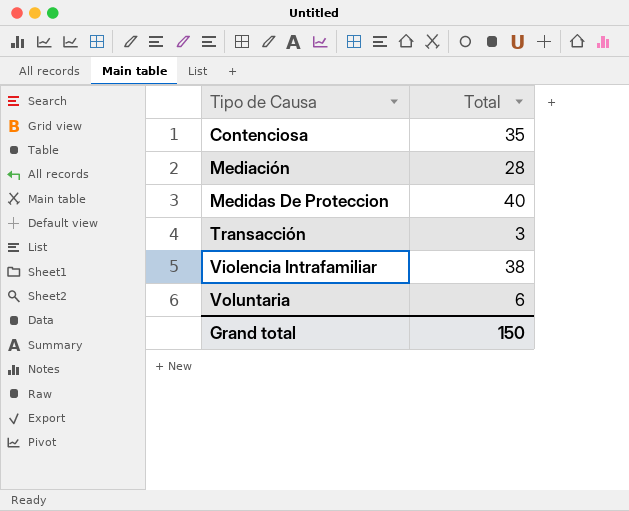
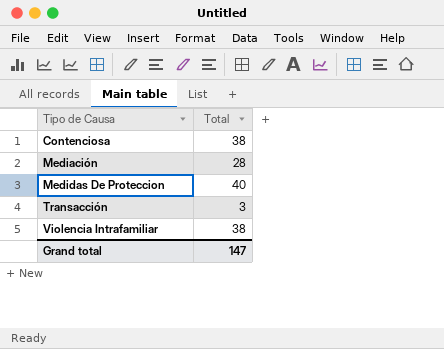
row Voluntaria: 6 -> none
Contenciosa | Total: 35 -> 38
Grand total | Total: 150 -> 147

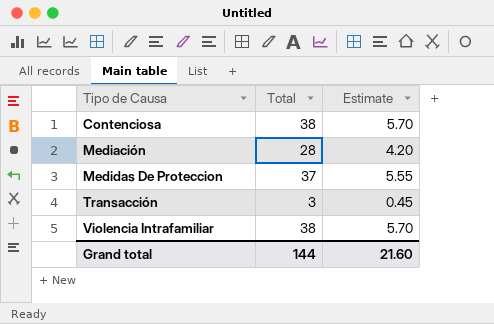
column Estimate | formula: none -> [Total] * 0.15
Medidas De Proteccion | Total: 40 -> 37
Grand total | Total: 147 -> 144

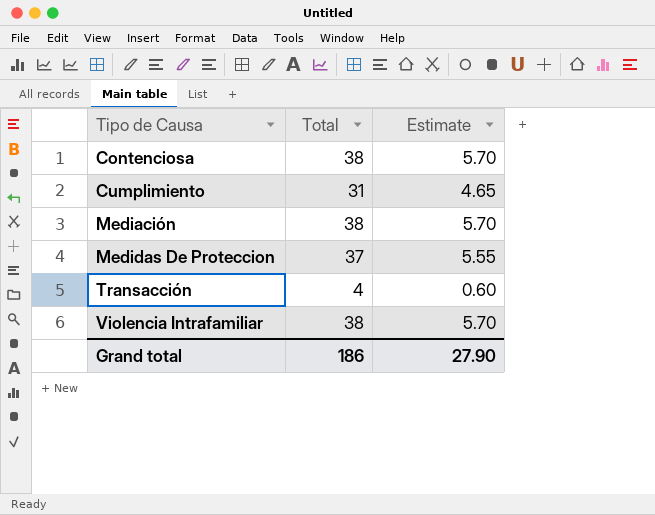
row Cumplimiento: none -> 31 | 4.65
Mediación | Total: 28 -> 38
Mediación | Estimate: 4.20 -> 5.70
Transacción | Total: 3 -> 4
Transacción | Estimate: 0.45 -> 0.60
Grand total | Total: 144 -> 186
Grand total | Estimate: 21.60 -> 27.90

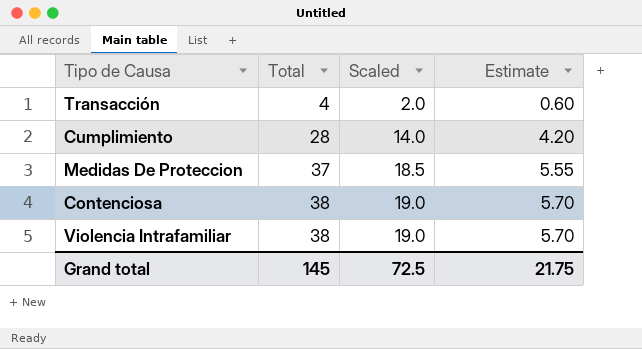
row order: Tipo de Causa ascending -> Total ascending
column Scaled | formula: none -> [Total] * 0.5
row Mediación: 38 | 5.70 -> none
Cumplimiento | Total: 31 -> 28
Cumplimiento | Estimate: 4.65 -> 4.20
Grand total | Total: 186 -> 145
Grand total | Estimate: 27.90 -> 21.75

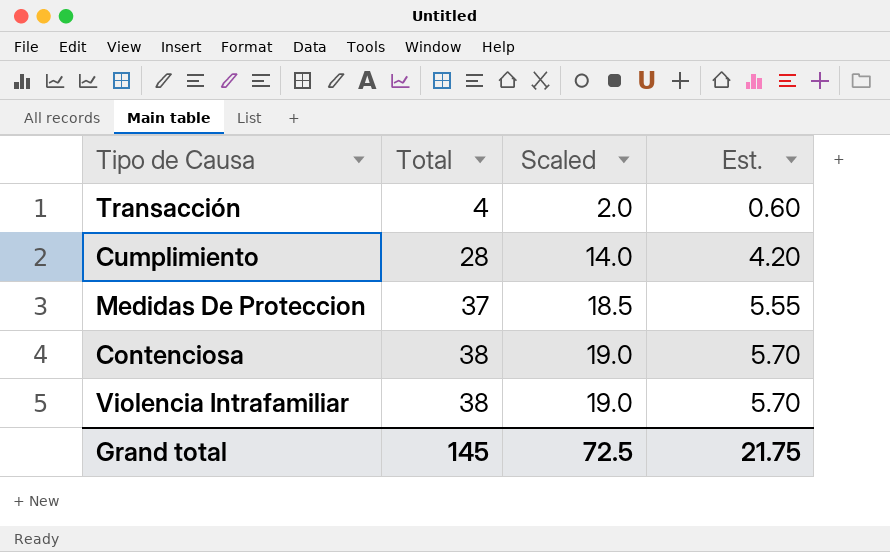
column name: Estimate -> Est.

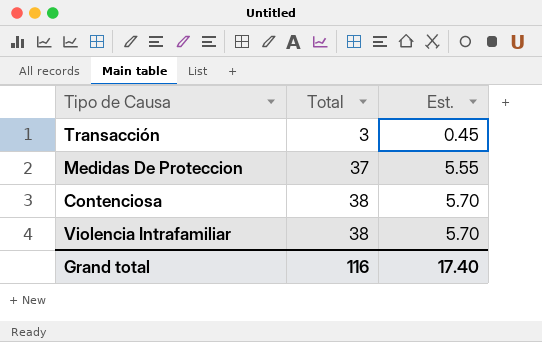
column Scaled | formula: [Total] * 0.5 -> none
row Cumplimiento: 28 | 14.0 | 4.20 -> none
Transacción | Total: 4 -> 3
Transacción | Est.: 0.60 -> 0.45
Grand total | Total: 145 -> 116
Grand total | Est.: 21.75 -> 17.40

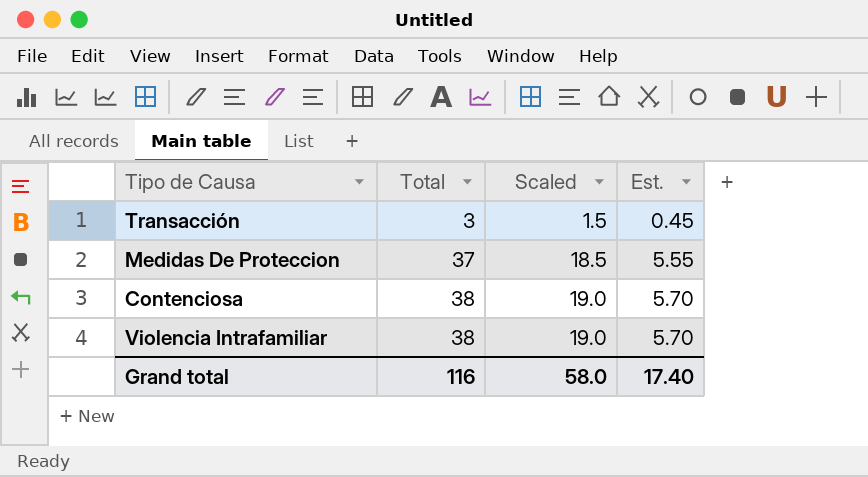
column Scaled | formula: none -> [Total] * 0.5

